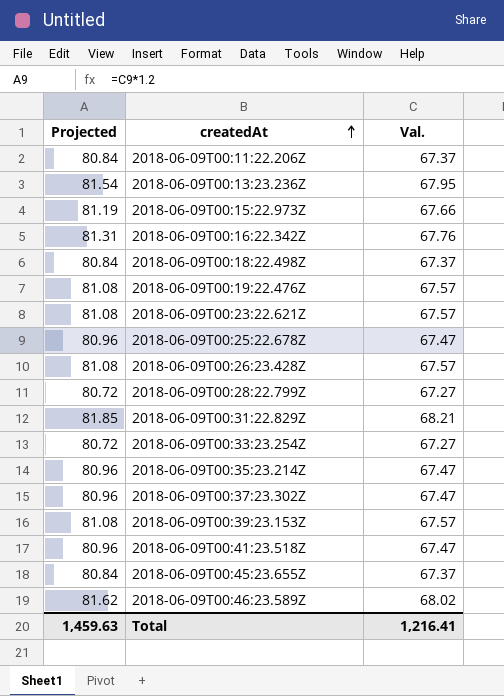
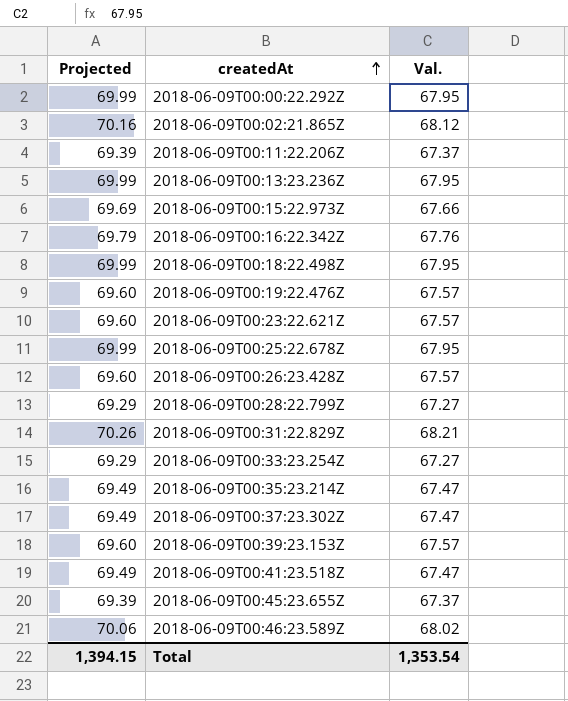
column Projected | formula: [Val.] * 1.2 -> [Val.] * 1.03
row 2018-06-09T00:00:22.292Z: none -> 69.99 | 67.95
row 2018-06-09T00:02:21.865Z: none -> 70.16 | 68.12
2018-06-09T00:18:22.498Z | Val.: 67.37 -> 67.95
2018-06-09T00:25:22.678Z | Val.: 67.47 -> 67.95
Total | Projected: 1,459.63 -> 1,394.15
Total | Val.: 1,216.41 -> 1,353.54

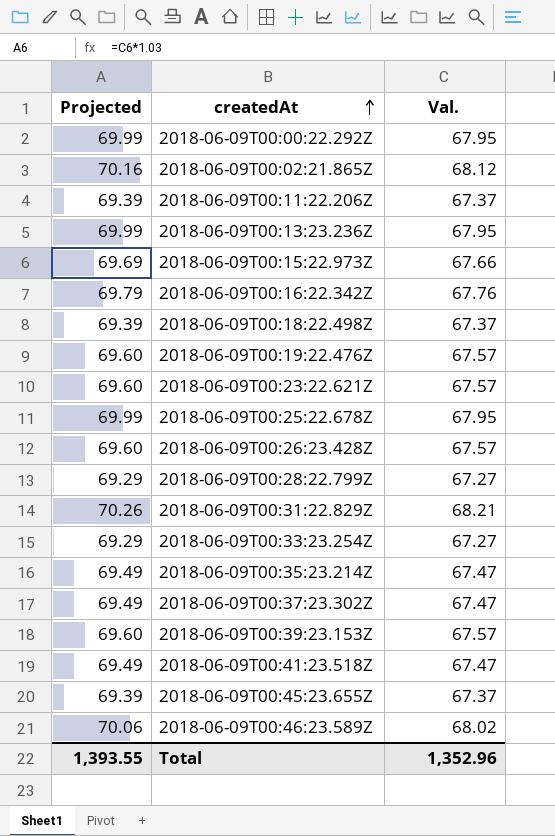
2018-06-09T00:18:22.498Z | Projected: 69.99 -> 69.39
2018-06-09T00:18:22.498Z | Val.: 67.95 -> 67.37
Total | Projected: 1,394.15 -> 1,393.55
Total | Val.: 1,353.54 -> 1,352.96

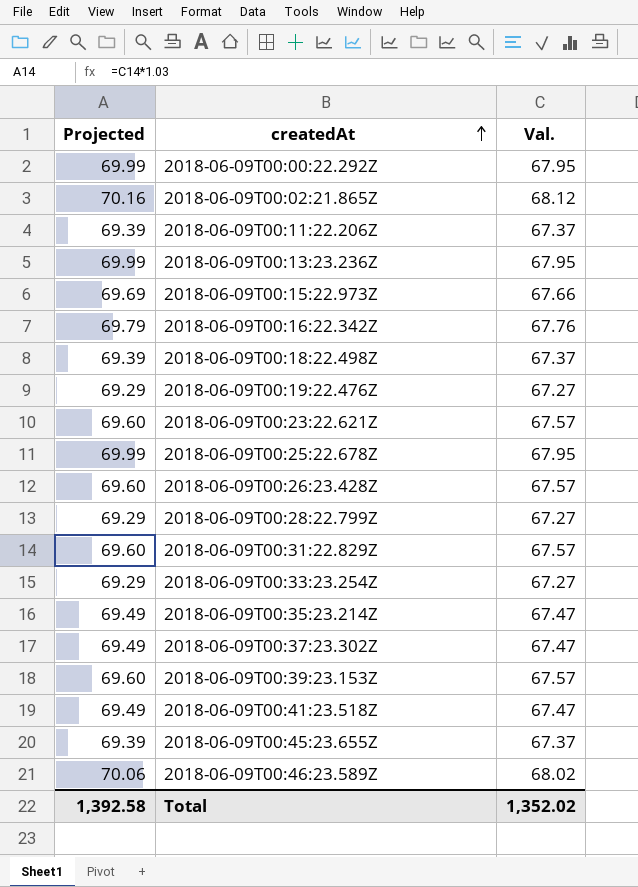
2018-06-09T00:19:22.476Z | Projected: 69.60 -> 69.29
2018-06-09T00:19:22.476Z | Val.: 67.57 -> 67.27
2018-06-09T00:31:22.829Z | Projected: 70.26 -> 69.60
2018-06-09T00:31:22.829Z | Val.: 68.21 -> 67.57
Total | Projected: 1,393.55 -> 1,392.58
Total | Val.: 1,352.96 -> 1,352.02

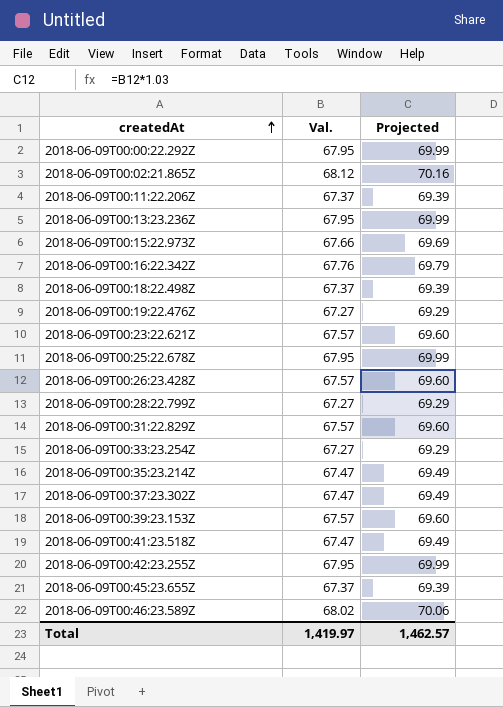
column Projected | position: 1 -> 3
row 2018-06-09T00:42:23.255Z: none -> 67.95 | 69.99
Total | Val.: 1,352.02 -> 1,419.97
Total | Projected: 1,392.58 -> 1,462.57

